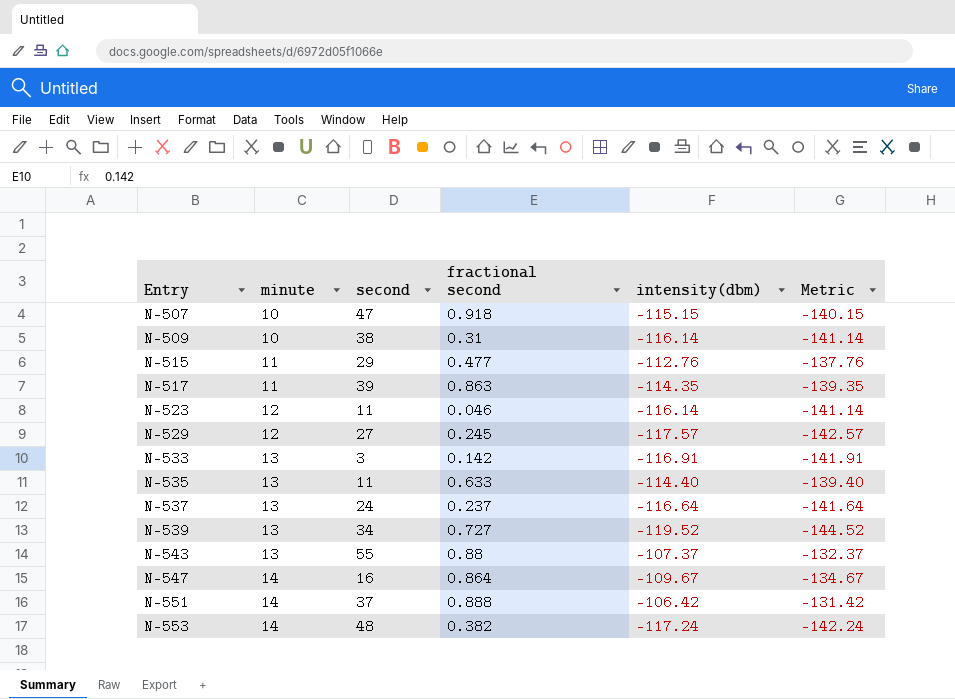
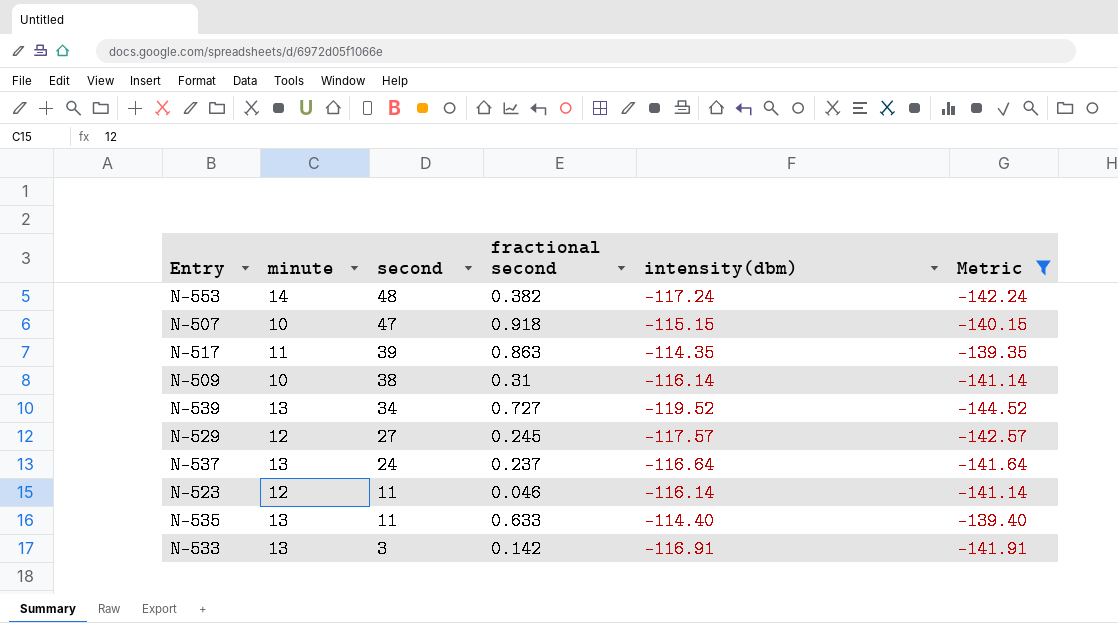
filter: none -> Metric <= -139.35
row order: Entry ascending -> second descending

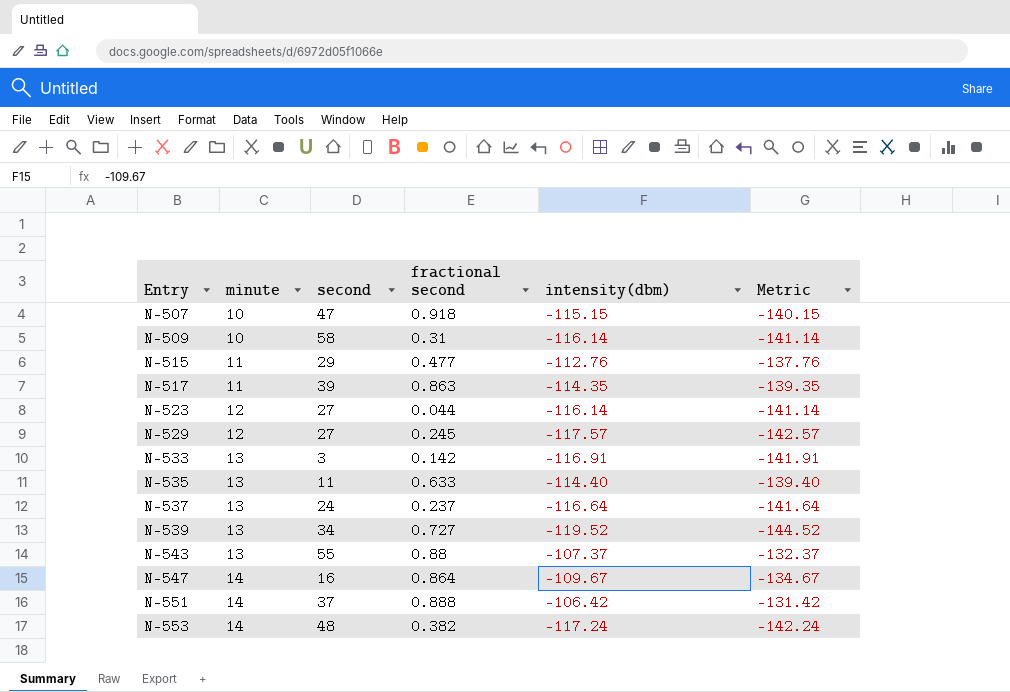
filter: Metric <= -139.35 -> none
row order: second descending -> Entry ascending
N-509 | second: 38 -> 58
N-523 | second: 11 -> 27
N-523 | fractional second: 0.046 -> 0.044

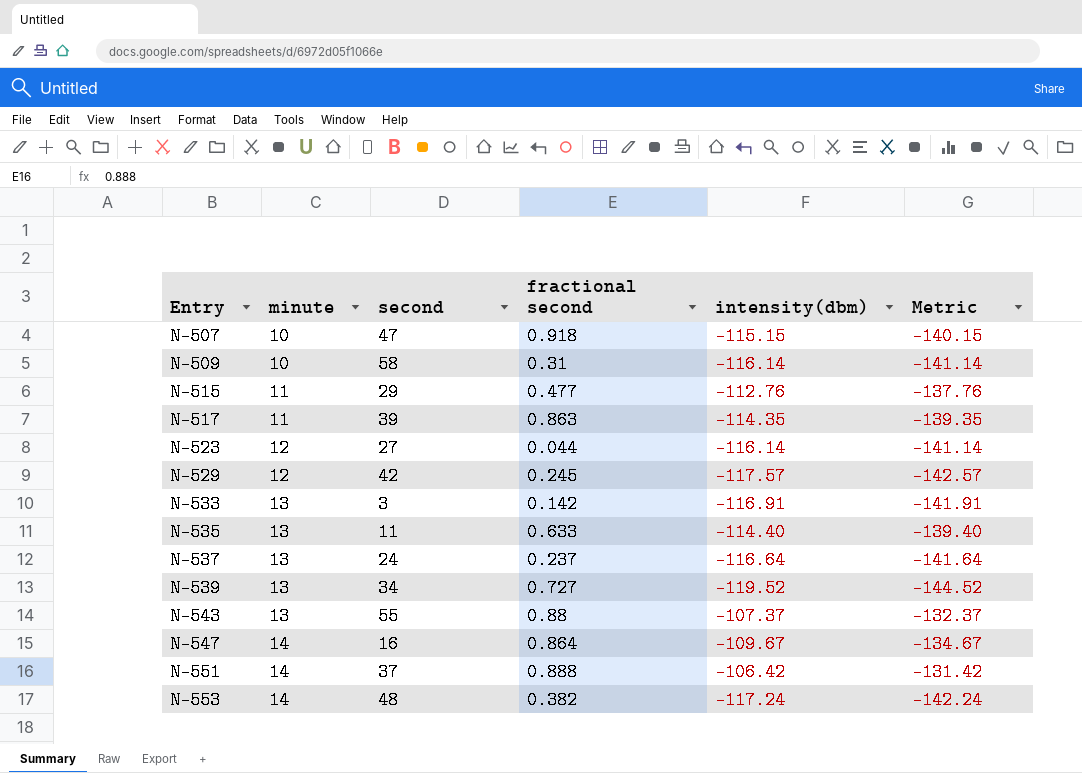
N-529 | second: 27 -> 42

